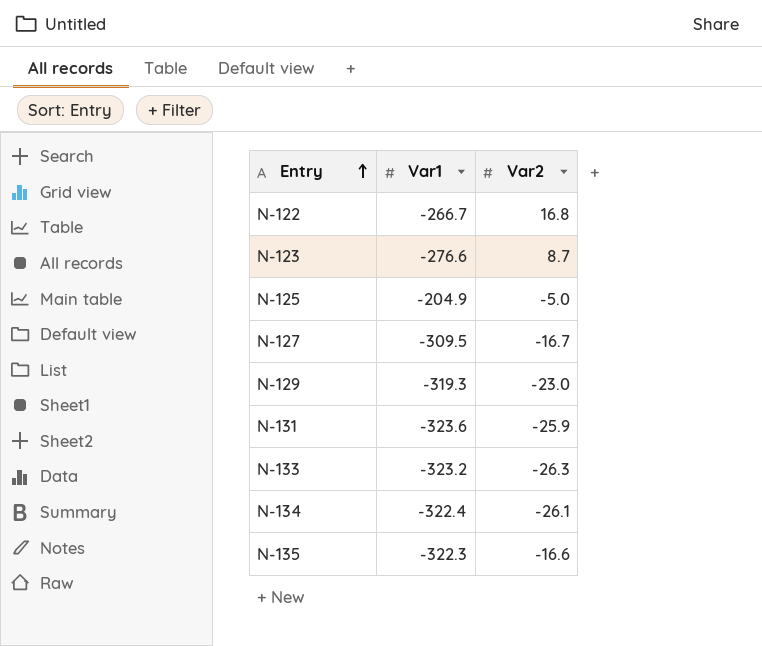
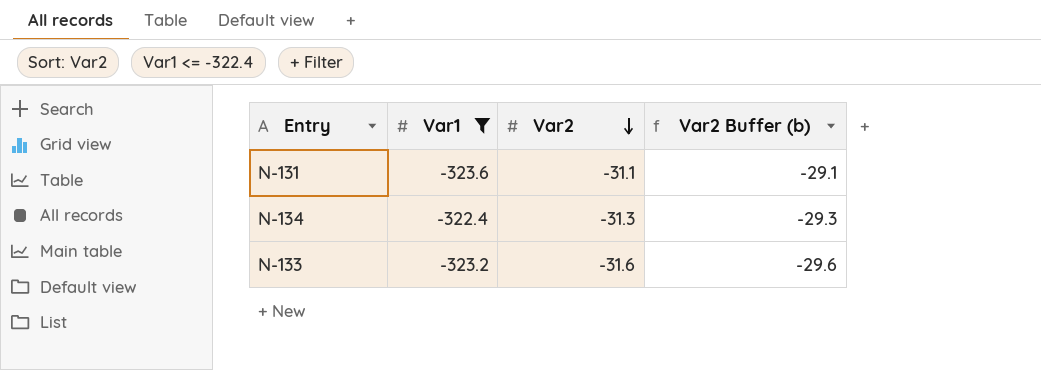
filter: none -> Var1 <= -322.4
row order: Entry ascending -> Var2 descending
column Var2 Buffer (b) | formula: none -> [Var2] + 2
N-131 | Var2: -25.9 -> -31.1
N-134 | Var2: -26.1 -> -31.3
N-133 | Var2: -26.3 -> -31.6

